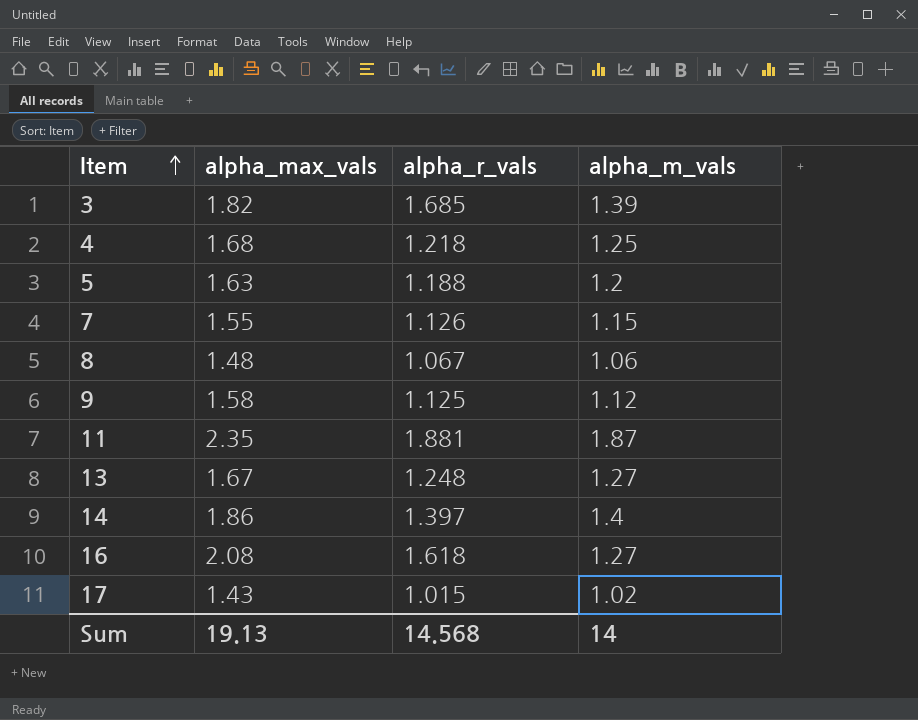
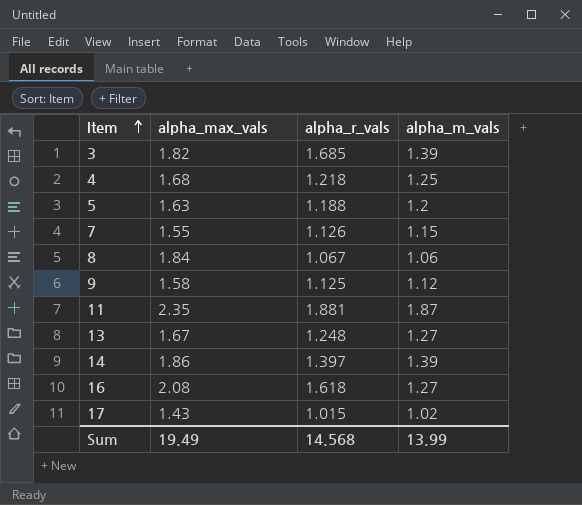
8 | alpha_max_vals: 1.48 -> 1.84
14 | alpha_m_vals: 1.4 -> 1.39
Sum | alpha_max_vals: 19.13 -> 19.49
Sum | alpha_m_vals: 14 -> 13.99

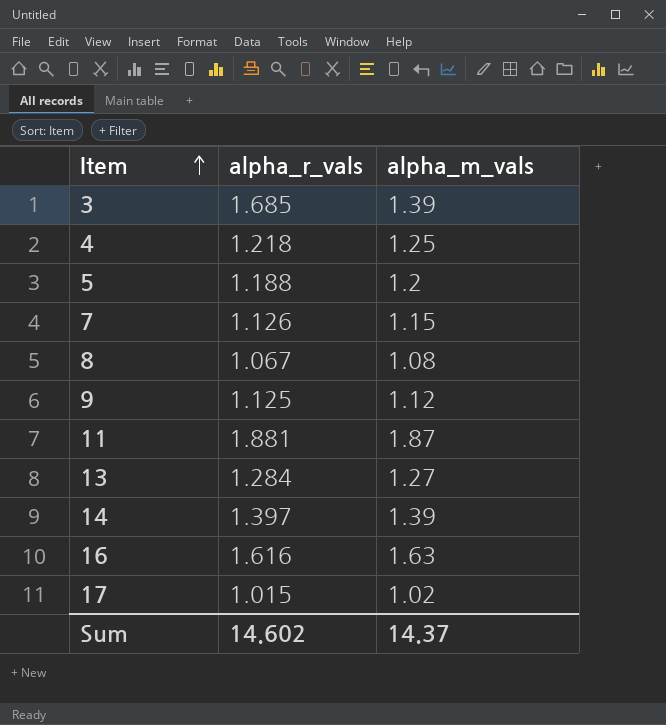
column alpha_max_vals | position: 2 -> none
8 | alpha_m_vals: 1.06 -> 1.08
13 | alpha_r_vals: 1.248 -> 1.284
16 | alpha_r_vals: 1.618 -> 1.616
16 | alpha_m_vals: 1.27 -> 1.63
Sum | alpha_r_vals: 14.568 -> 14.602
Sum | alpha_m_vals: 13.99 -> 14.37

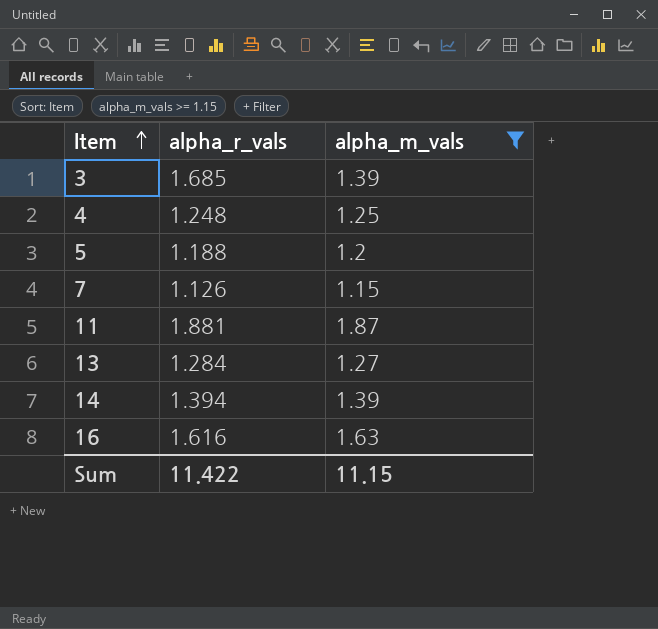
filter: none -> alpha_m_vals >= 1.15
4 | alpha_r_vals: 1.218 -> 1.248
14 | alpha_r_vals: 1.397 -> 1.394
Sum | alpha_r_vals: 14.602 -> 11.422
Sum | alpha_m_vals: 14.37 -> 11.15

